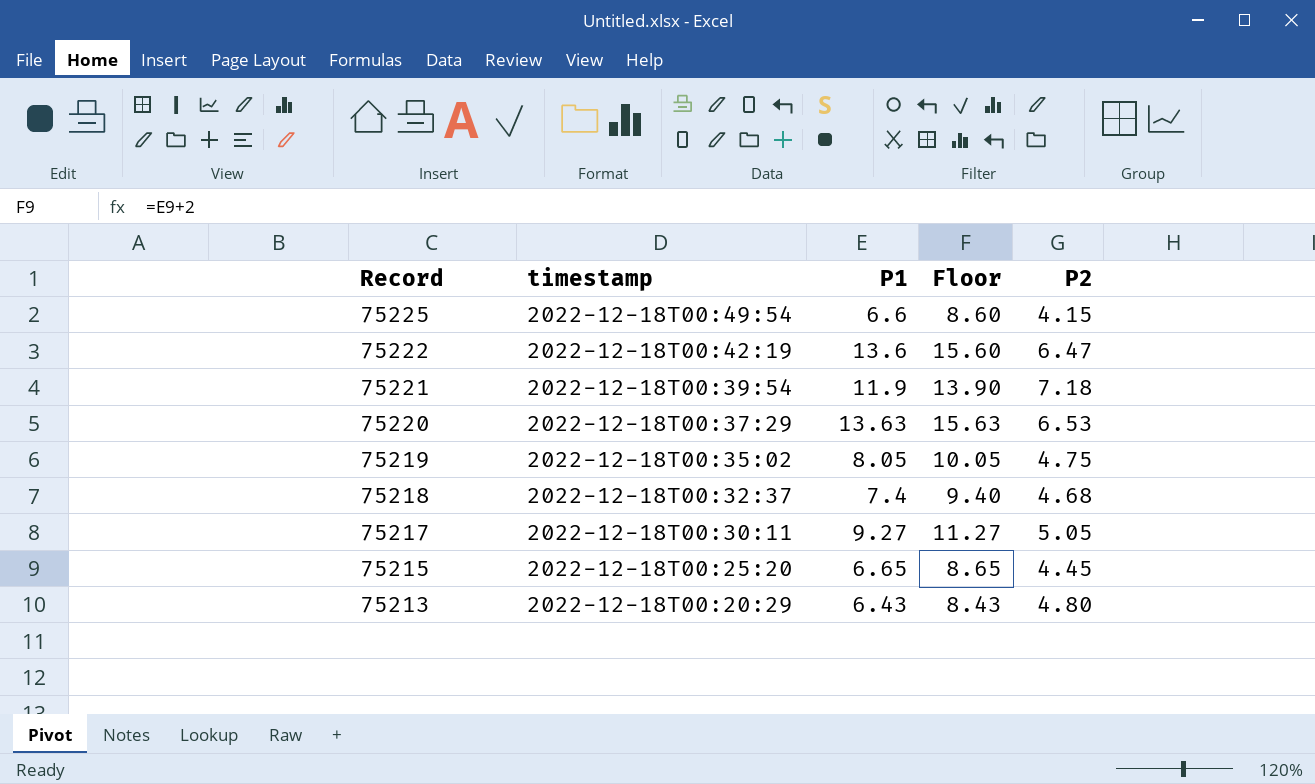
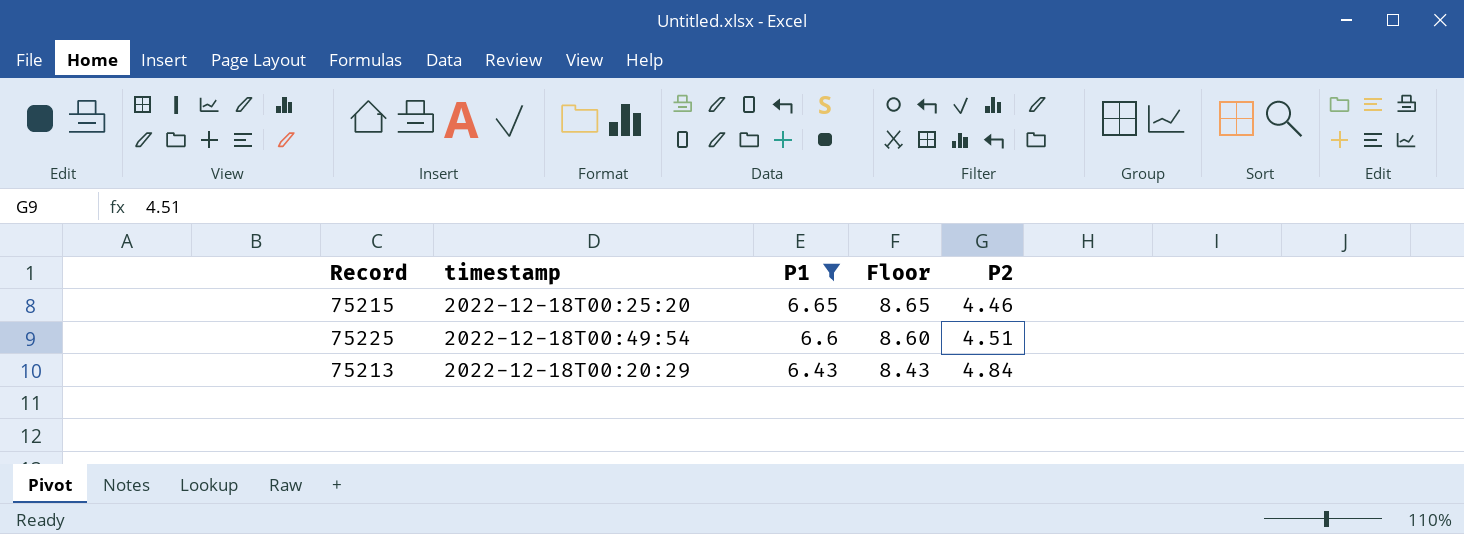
filter: none -> P1 <= 6.65
row order: Record descending -> P1 descending
75215 | P2: 4.45 -> 4.46
75225 | P2: 4.15 -> 4.51
75213 | P2: 4.80 -> 4.84

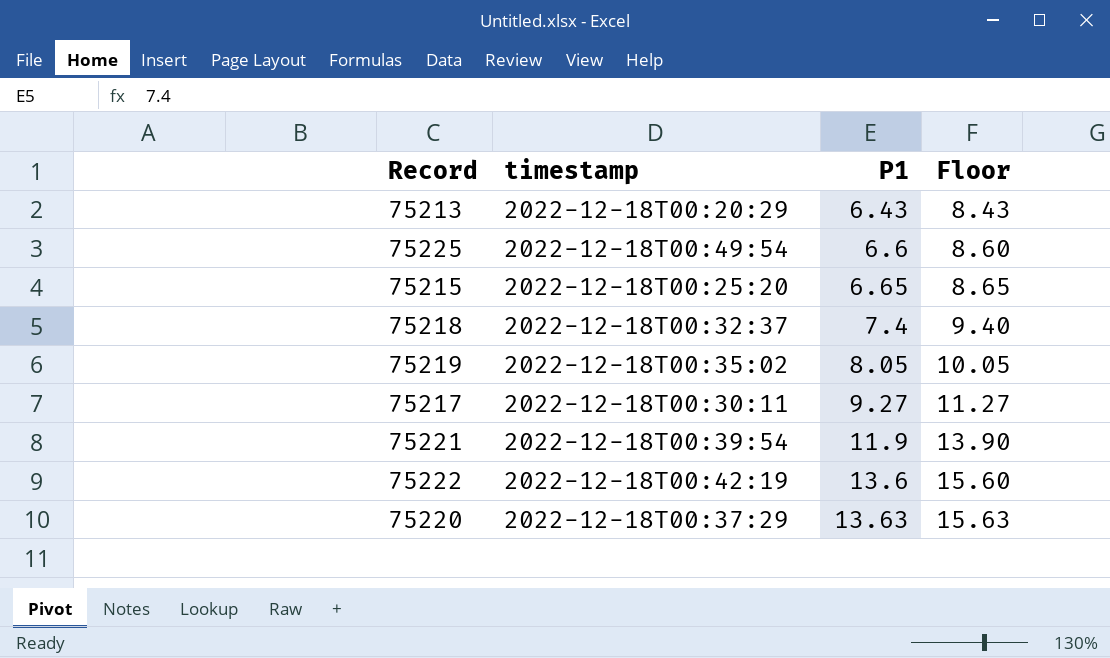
filter: P1 <= 6.65 -> none
row order: P1 descending -> P1 ascending
column P2 | position: 5 -> none

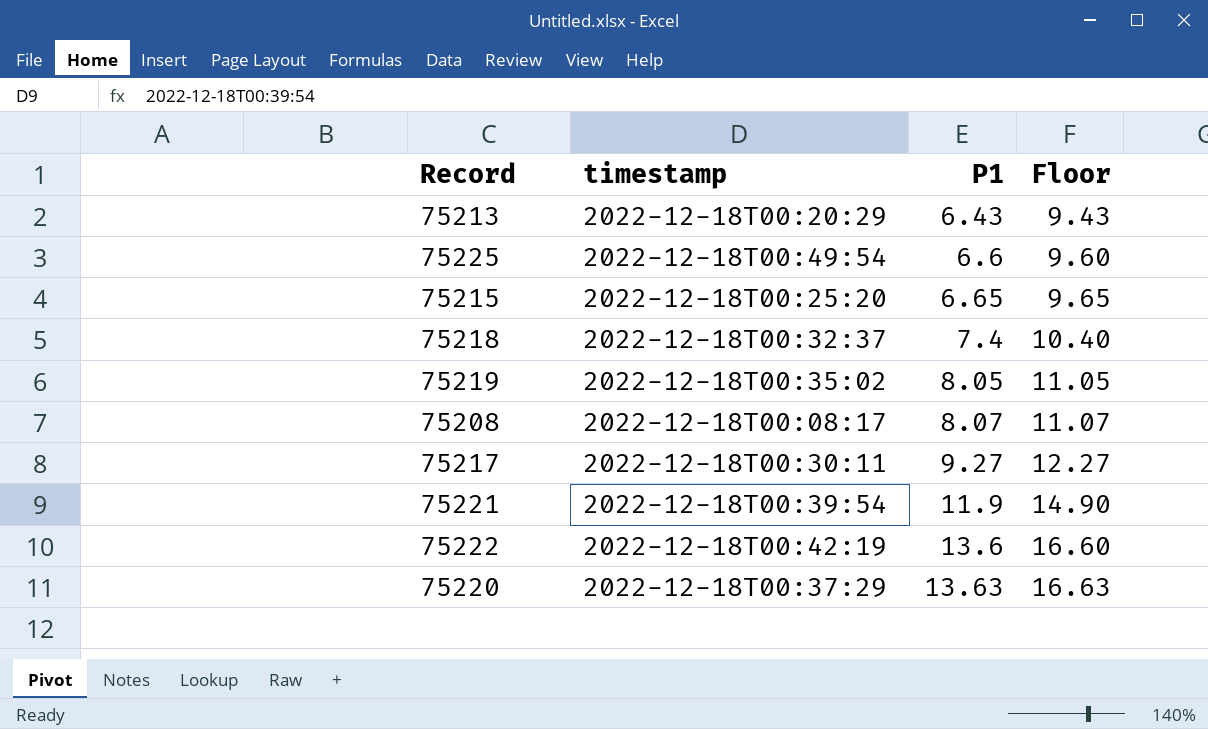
column Floor | formula: [P1] + 2 -> [P1] + 3
row 75208: none -> 2022-12-18T00:08:17 | 8.07 | 11.07

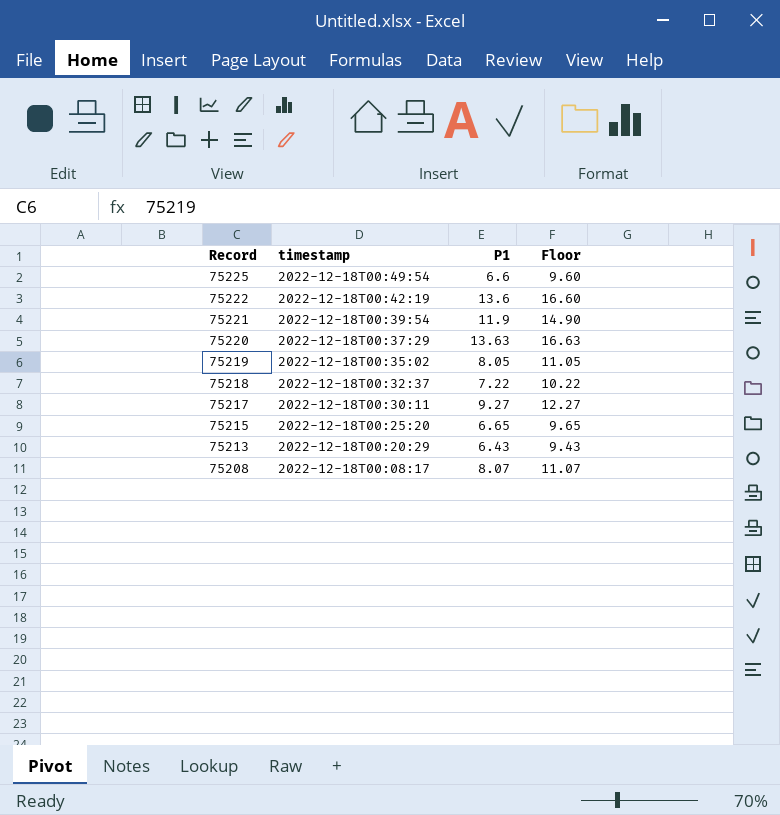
row order: P1 ascending -> Record descending
75218 | P1: 7.4 -> 7.22
75218 | Floor: 10.40 -> 10.22

